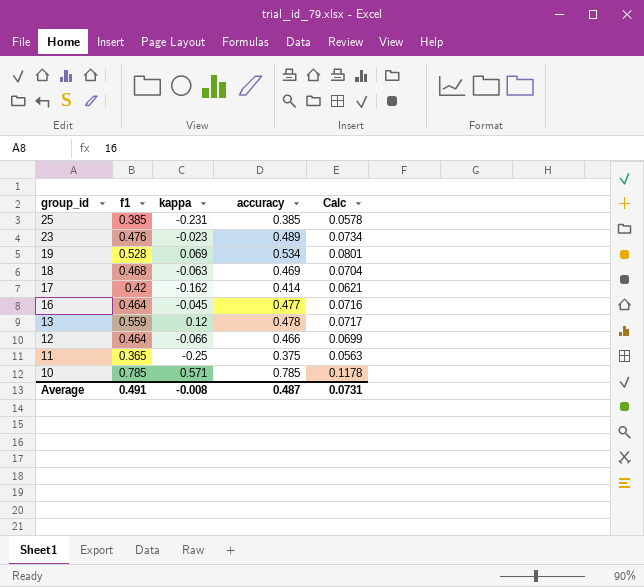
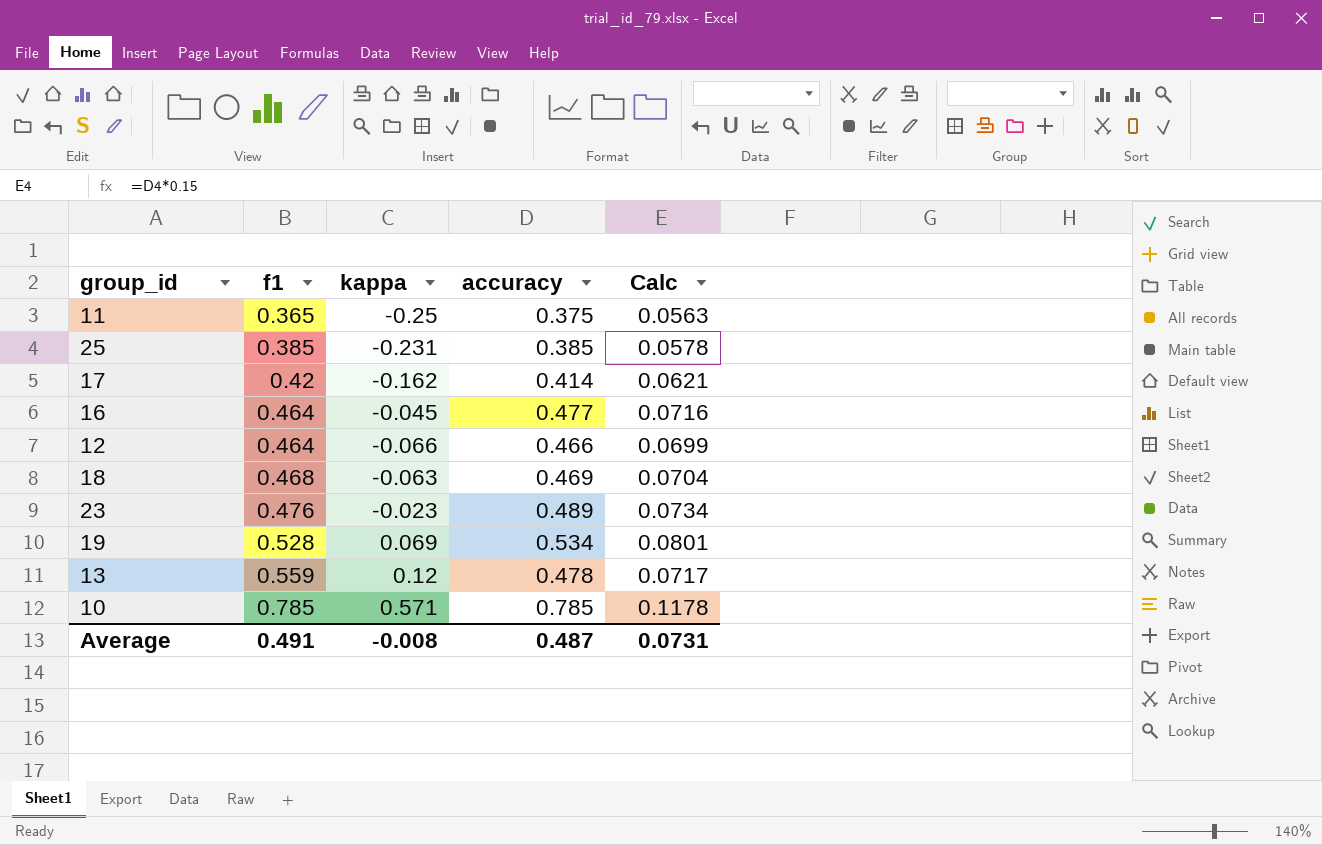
row order: group_id descending -> f1 ascending

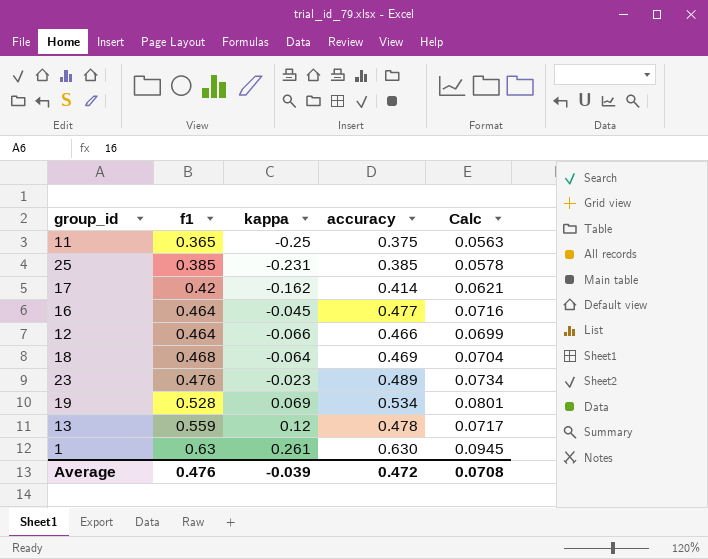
row 10: 0.785 | 0.571 | 0.785 | 0.1178 -> none
18 | kappa: -0.063 -> -0.064
row 1: none -> 0.63 | 0.261 | 0.630 | 0.0945
Average | f1: 0.491 -> 0.476
Average | kappa: -0.008 -> -0.039
Average | accuracy: 0.487 -> 0.472
Average | Calc: 0.0731 -> 0.0708

